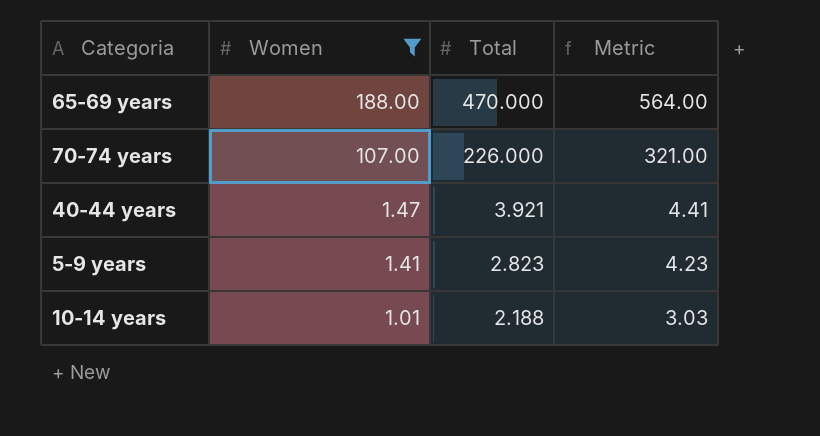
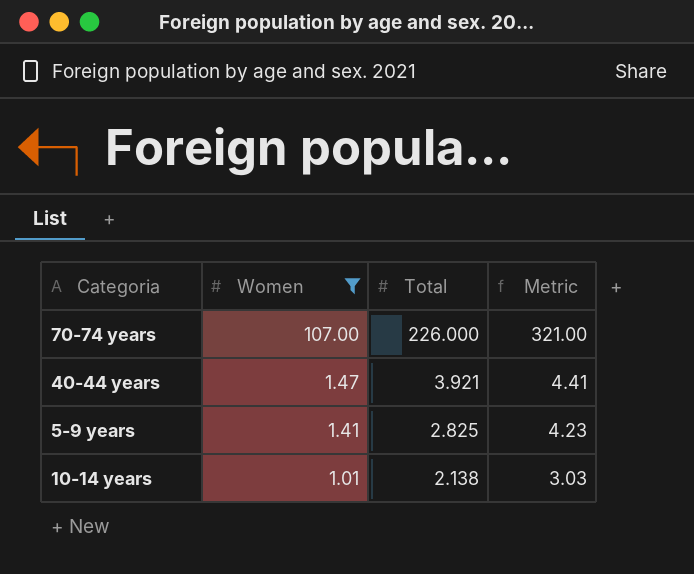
row 65-69 years: 188.00 | 470.000 | 564.00 -> none
5-9 years | Total: 2.823 -> 2.825
10-14 years | Total: 2.188 -> 2.138

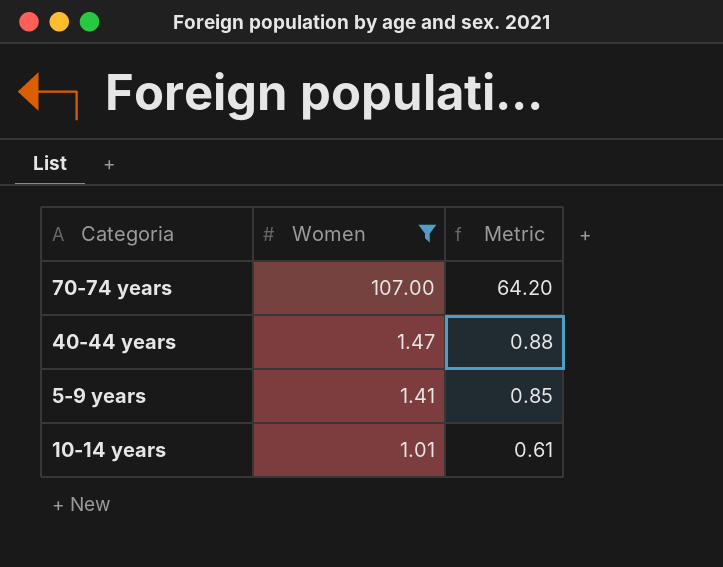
column Total | position: 3 -> none
column Metric | formula: [Women] * 3 -> [Women] * 0.6

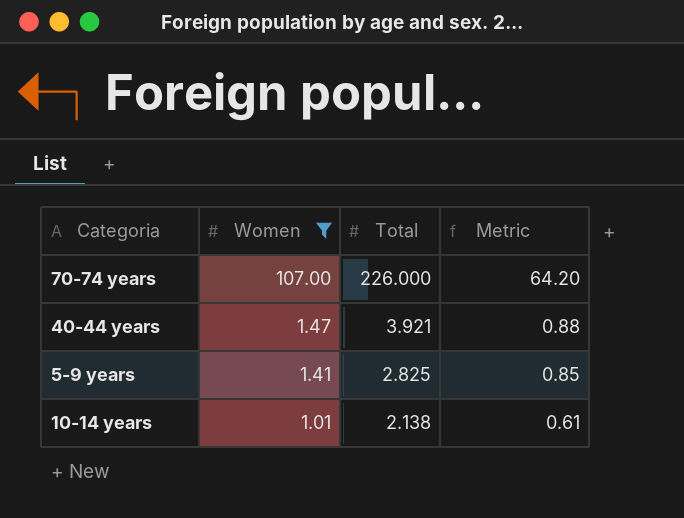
column Total | position: none -> 3

